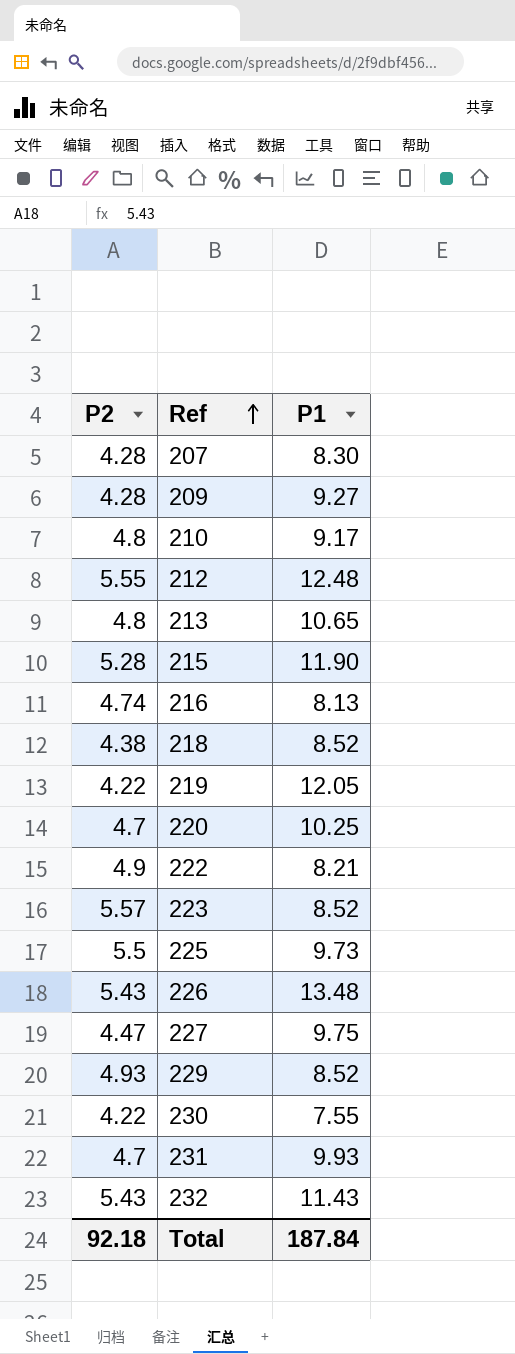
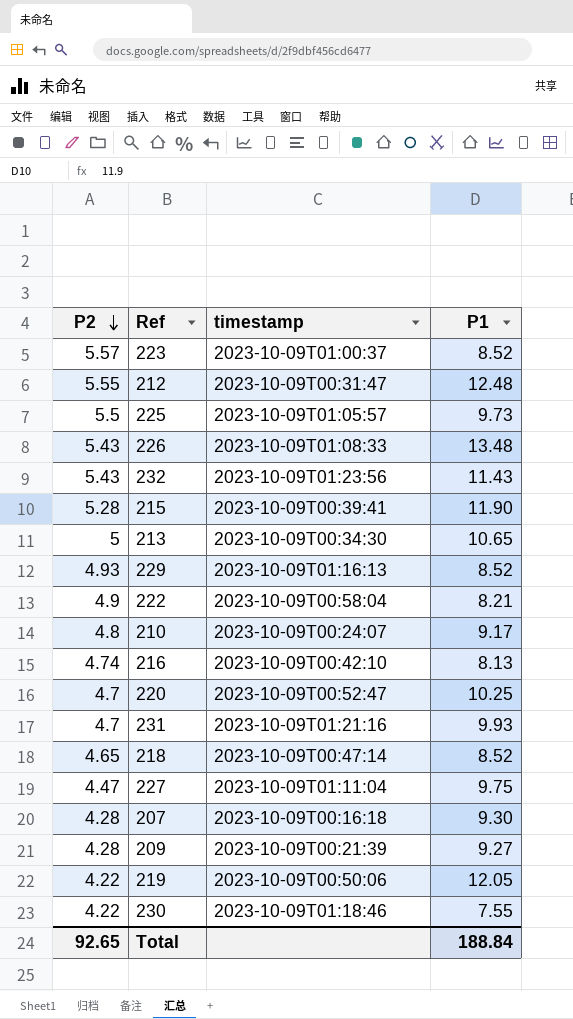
row order: Ref ascending -> P2 descending
column timestamp | position: none -> 3
213 | P2: 4.8 -> 5
218 | P2: 4.38 -> 4.65
207 | P1: 8.30 -> 9.30
Total | P2: 92.18 -> 92.65
Total | P1: 187.84 -> 188.84

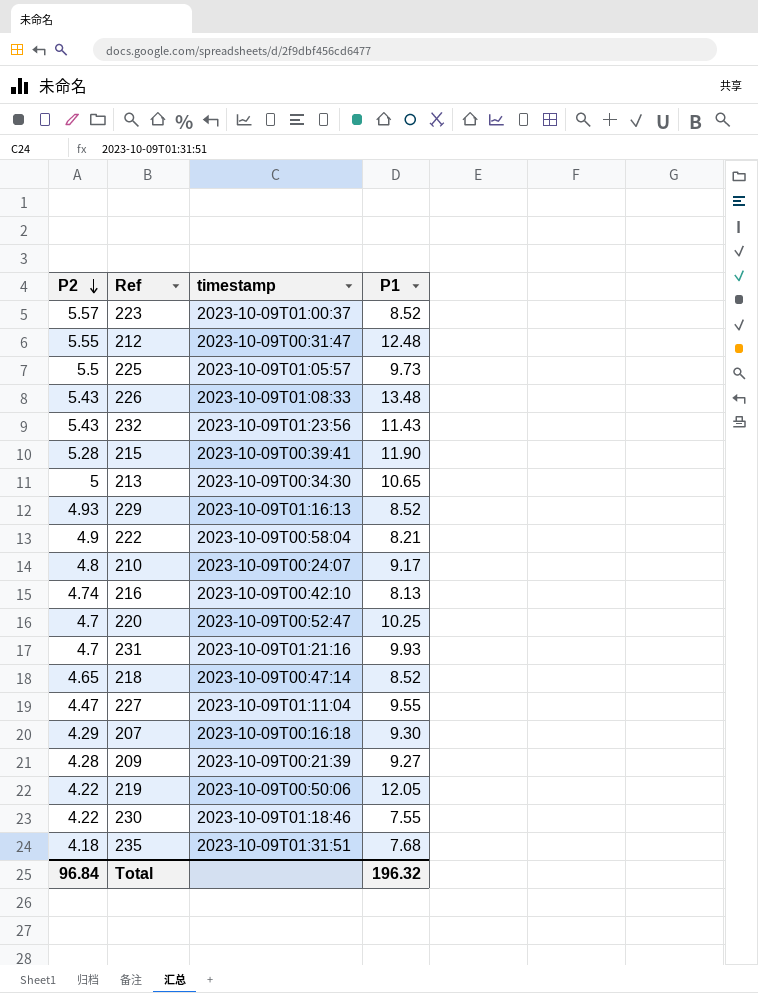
227 | P1: 9.75 -> 9.55
207 | P2: 4.28 -> 4.29
row 235: none -> 4.18 | 2023-10-09T01:31:51 | 7.68
Total | P2: 92.65 -> 96.84
Total | P1: 188.84 -> 196.32

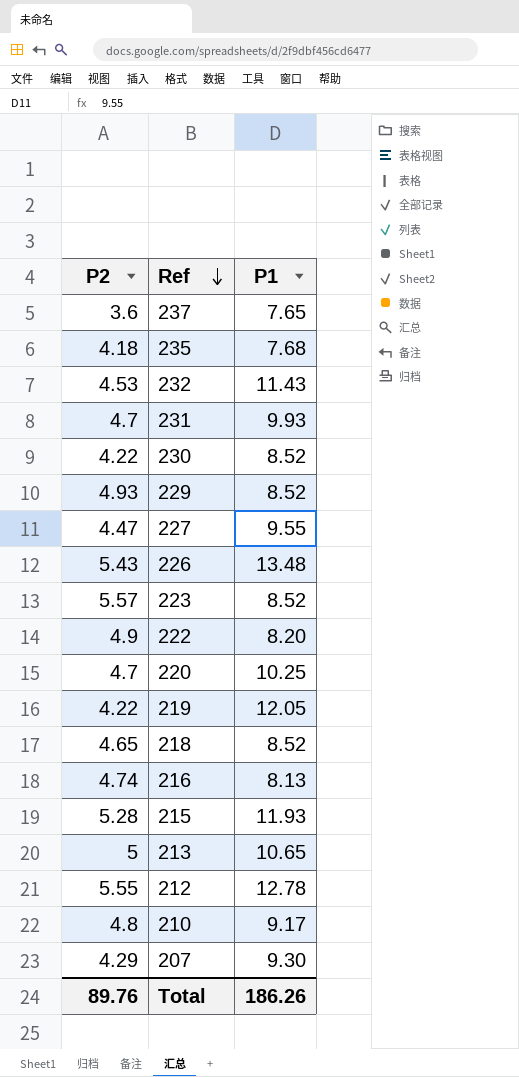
row order: P2 descending -> Ref descending
column timestamp | position: 3 -> none
row 225: 5.5 | 2023-10-09T01:05:57 | 9.73 -> none
row 209: 4.28 | 2023-10-09T00:21:39 | 9.27 -> none
row 237: none -> 3.6 | 7.65
232 | P2: 5.43 -> 4.53
230 | P1: 7.55 -> 8.52
222 | P1: 8.21 -> 8.20
215 | P1: 11.90 -> 11.93
212 | P1: 12.48 -> 12.78
Total | P2: 96.84 -> 89.76
Total | P1: 196.32 -> 186.26

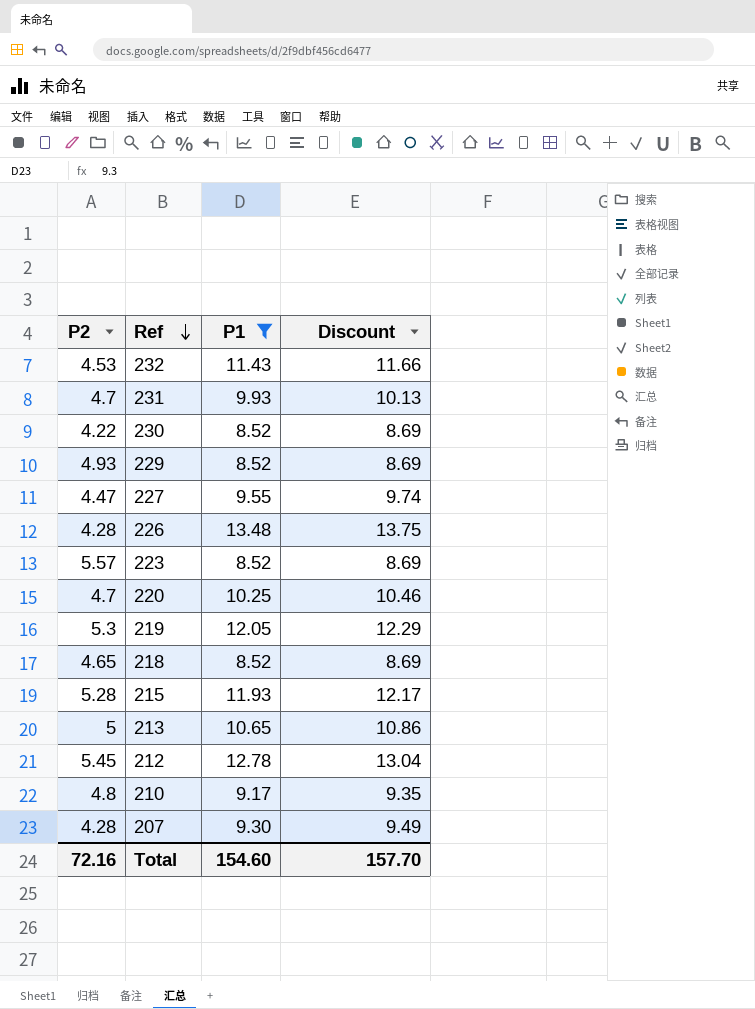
filter: none -> P1 >= 8.52
column Discount | formula: none -> [P1] * 1.02
226 | P2: 5.43 -> 4.28
219 | P2: 4.22 -> 5.3
212 | P2: 5.55 -> 5.45
207 | P2: 4.29 -> 4.28
Total | P2: 89.76 -> 72.16
Total | P1: 186.26 -> 154.60

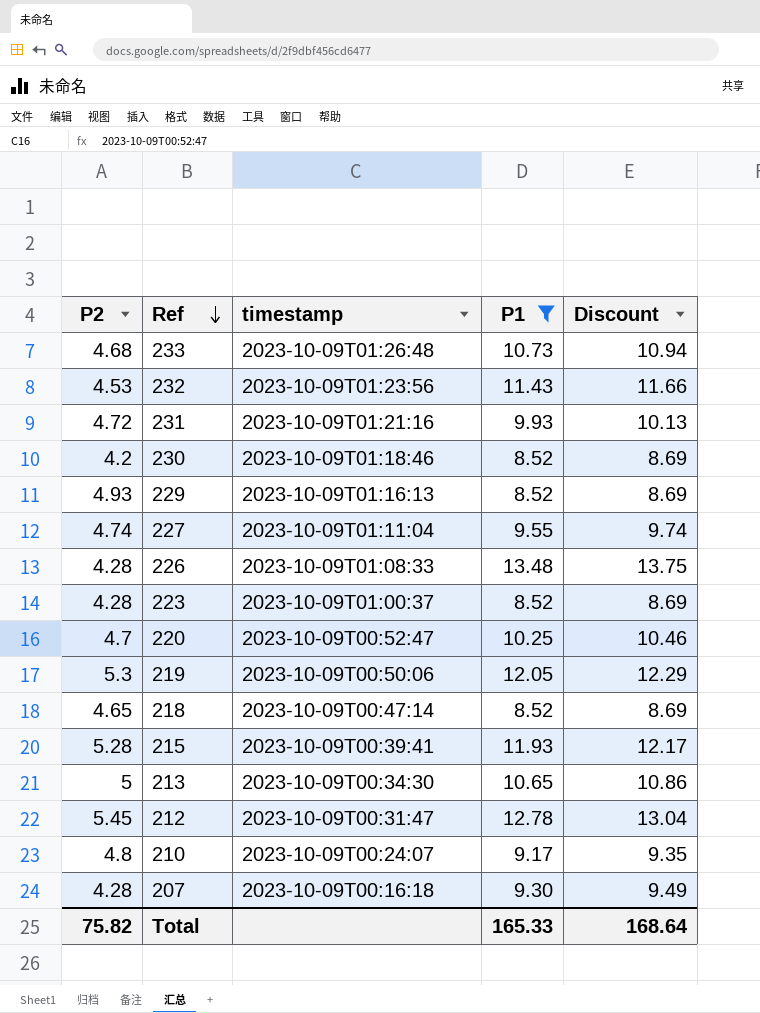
column timestamp | position: none -> 3
row 233: none -> 4.68 | 2023-10-09T01:26:48 | 10.73 | 10.94
231 | P2: 4.7 -> 4.72
230 | P2: 4.22 -> 4.2
227 | P2: 4.47 -> 4.74
223 | P2: 5.57 -> 4.28
Total | P2: 72.16 -> 75.82
Total | P1: 154.60 -> 165.33
Total | Discount: 157.70 -> 168.64

